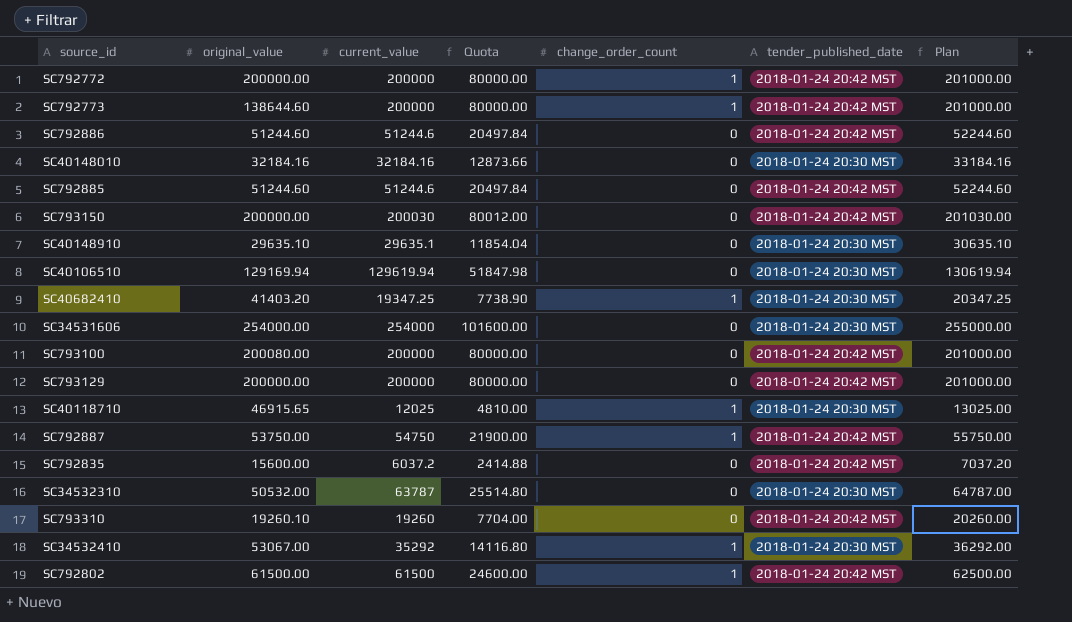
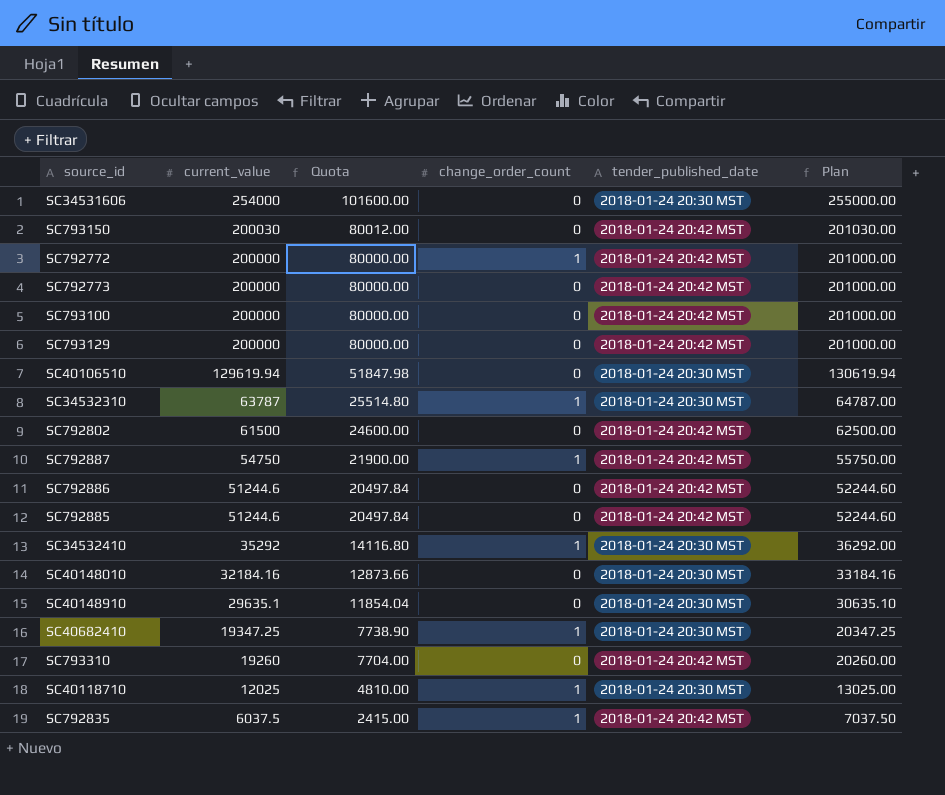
row order: none -> current_value descending
column original_value | position: 2 -> none
SC792773 | change_order_count: 1 -> 0
SC34532310 | change_order_count: 0 -> 1
SC792802 | change_order_count: 1 -> 0
SC792835 | current_value: 6037.2 -> 6037.5
SC792835 | Quota: 2414.88 -> 2415.00
SC792835 | change_order_count: 0 -> 1
SC792835 | Plan: 7037.20 -> 7037.50

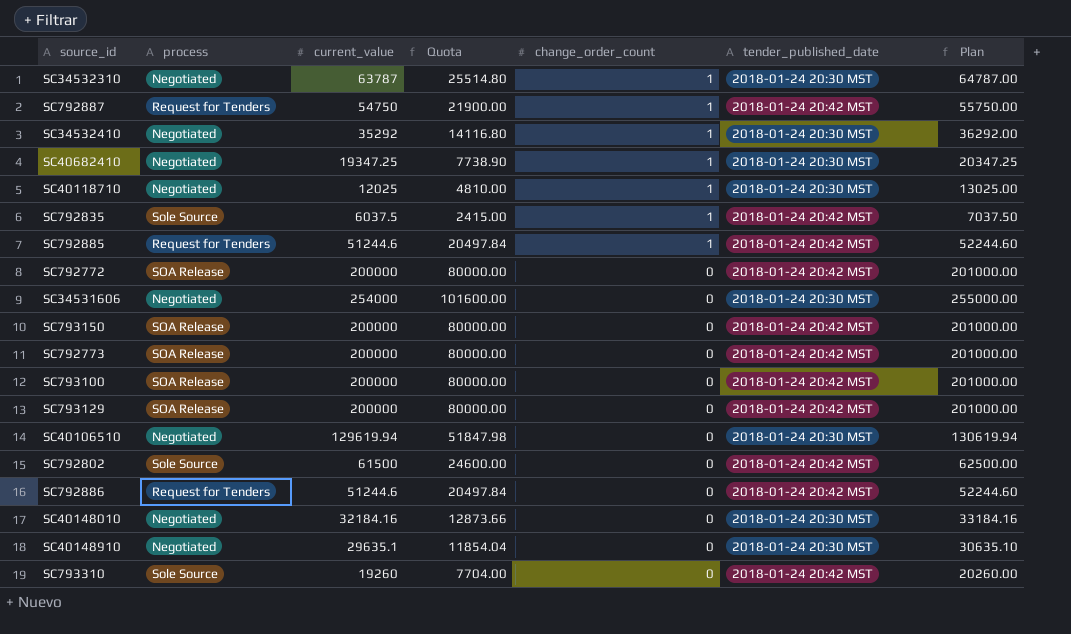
row order: current_value descending -> change_order_count descending
column process | position: none -> 2
SC792885 | change_order_count: 0 -> 1
SC792772 | change_order_count: 1 -> 0
SC793150 | current_value: 200030 -> 200000
SC793150 | Quota: 80012.00 -> 80000.00
SC793150 | Plan: 201030.00 -> 201000.00

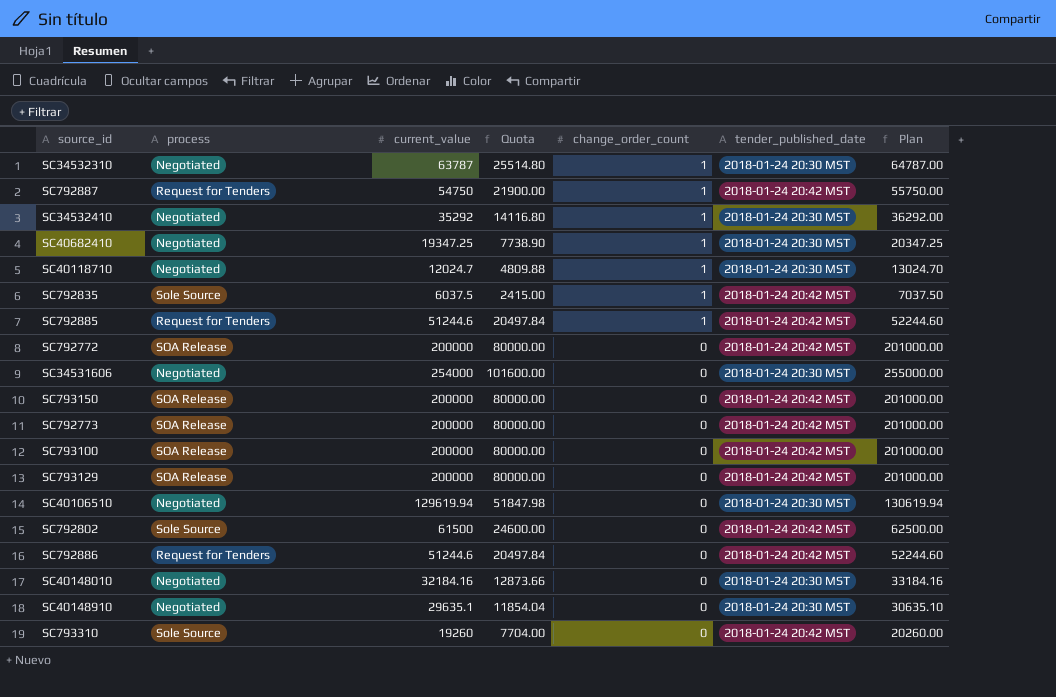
SC40118710 | current_value: 12025 -> 12024.7
SC40118710 | Quota: 4810.00 -> 4809.88
SC40118710 | Plan: 13025.00 -> 13024.70

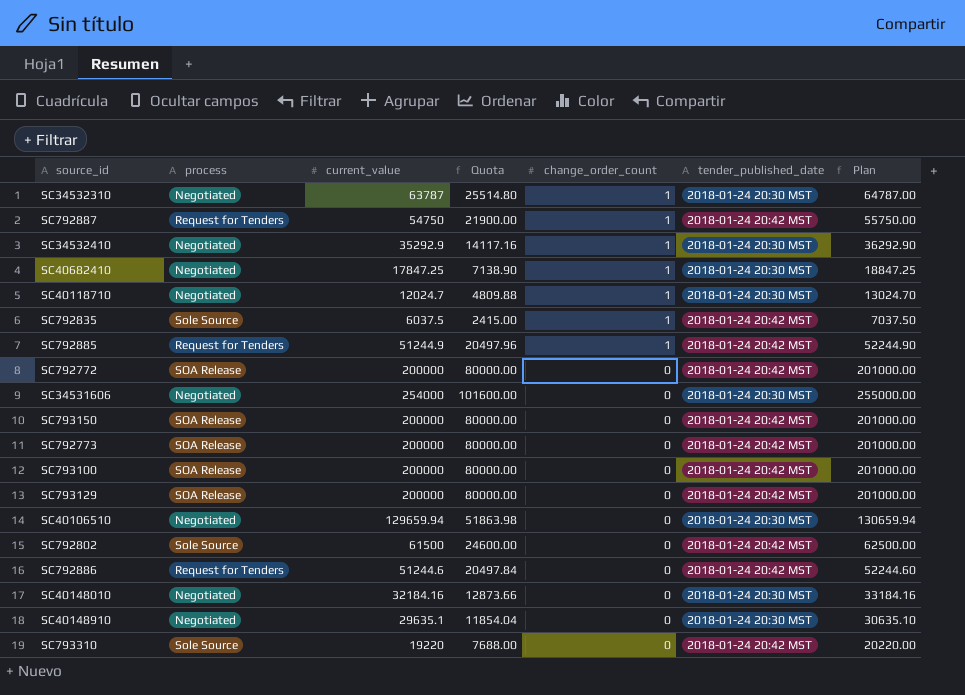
SC34532410 | current_value: 35292 -> 35292.9
SC34532410 | Quota: 14116.80 -> 14117.16
SC34532410 | Plan: 36292.00 -> 36292.90
SC40682410 | current_value: 19347.25 -> 17847.25
SC40682410 | Quota: 7738.90 -> 7138.90
SC40682410 | Plan: 20347.25 -> 18847.25
SC792885 | current_value: 51244.6 -> 51244.9
SC792885 | Quota: 20497.84 -> 20497.96
SC792885 | Plan: 52244.60 -> 52244.90
SC40106510 | current_value: 129619.94 -> 129659.94
SC40106510 | Quota: 51847.98 -> 51863.98
SC40106510 | Plan: 130619.94 -> 130659.94
SC793310 | current_value: 19260 -> 19220
SC793310 | Quota: 7704.00 -> 7688.00
SC793310 | Plan: 20260.00 -> 20220.00

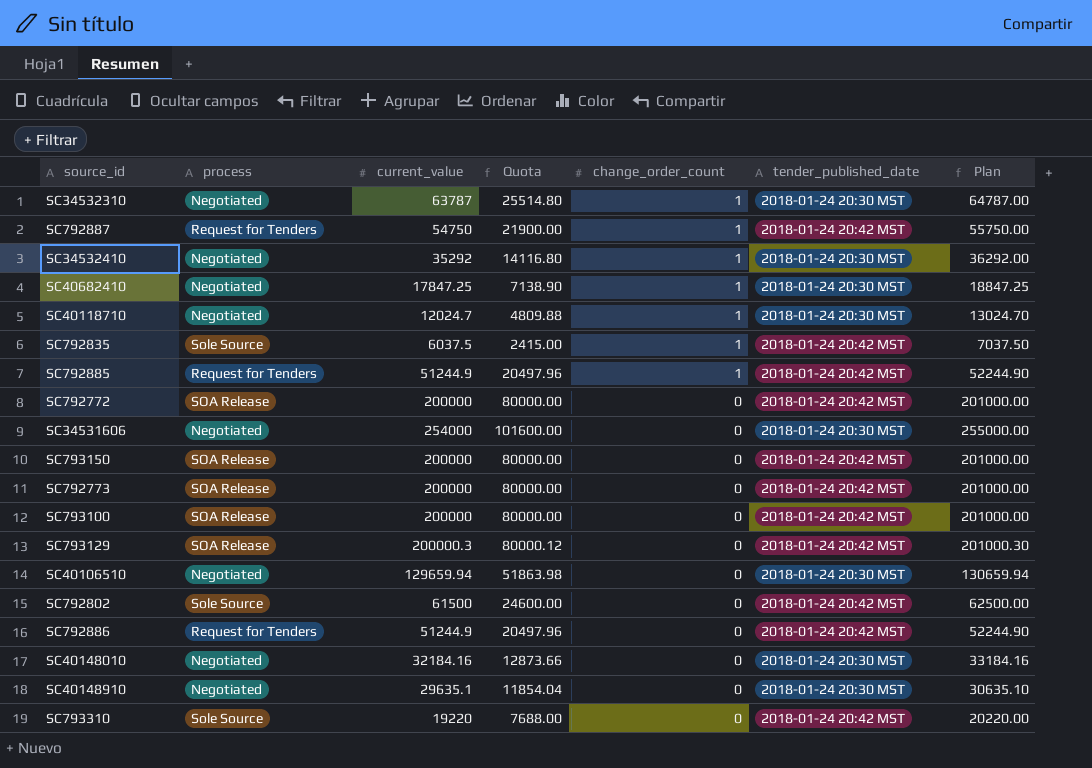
SC34532410 | current_value: 35292.9 -> 35292
SC34532410 | Quota: 14117.16 -> 14116.80
SC34532410 | Plan: 36292.90 -> 36292.00
SC793129 | current_value: 200000 -> 200000.3
SC793129 | Quota: 80000.00 -> 80000.12
SC793129 | Plan: 201000.00 -> 201000.30
SC792886 | current_value: 51244.6 -> 51244.9
SC792886 | Quota: 20497.84 -> 20497.96
SC792886 | Plan: 52244.60 -> 52244.90

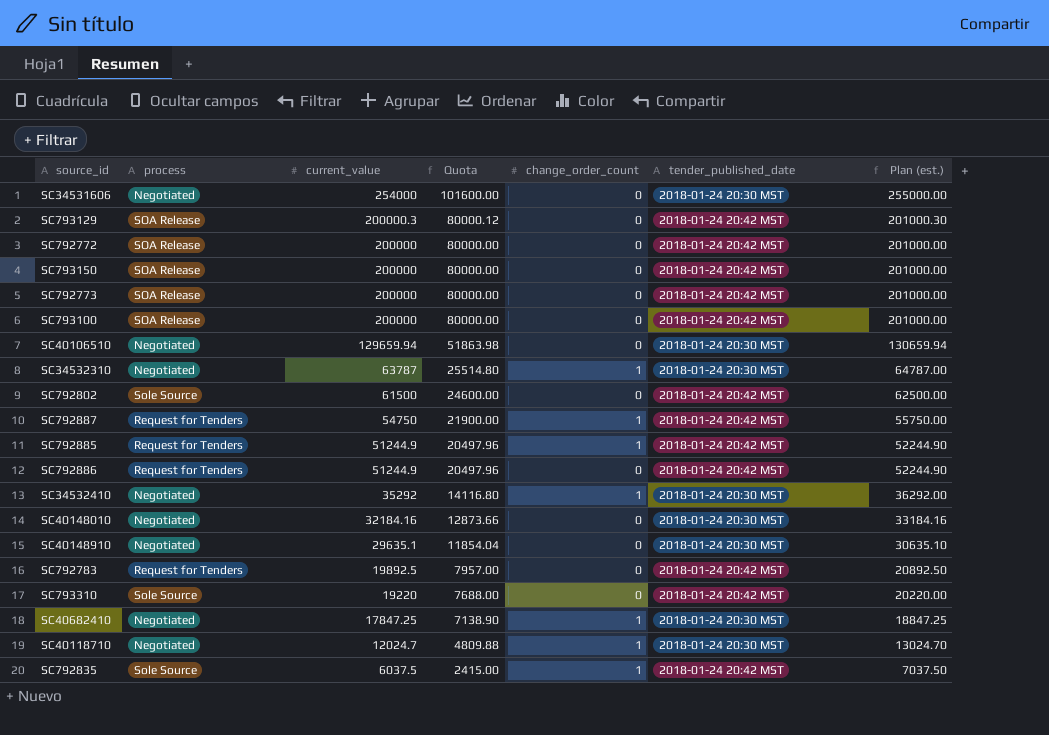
row order: change_order_count descending -> current_value descending
column name: Plan -> Plan (est.)
row SC792783: none -> Request for Tenders | 19892.5 | 7957.00 | 0 | 2018-01-24 20:42 MST | 20892.50

